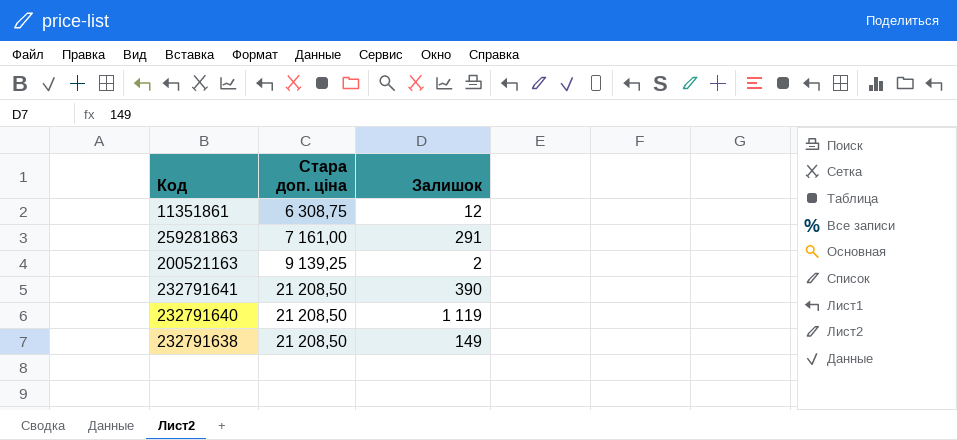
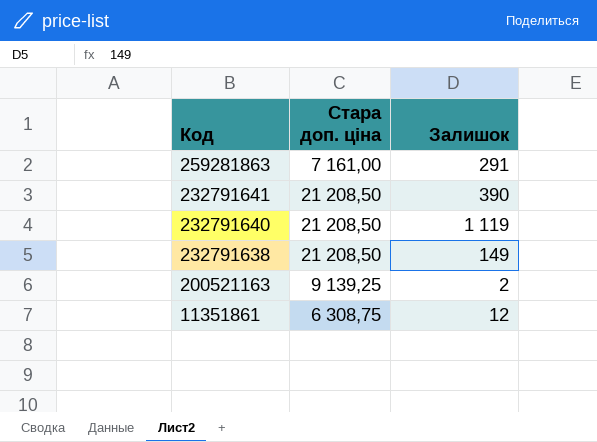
row order: Стара доп. ціна ascending -> Код descending

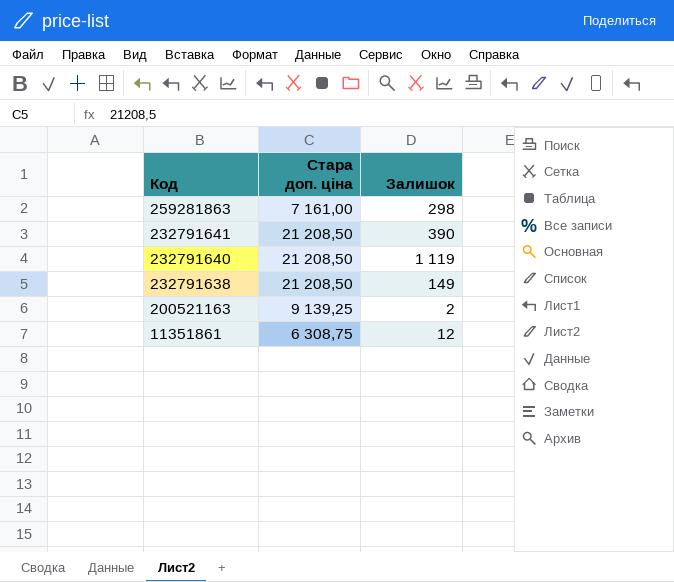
259281863 | Залишок: 291 -> 298

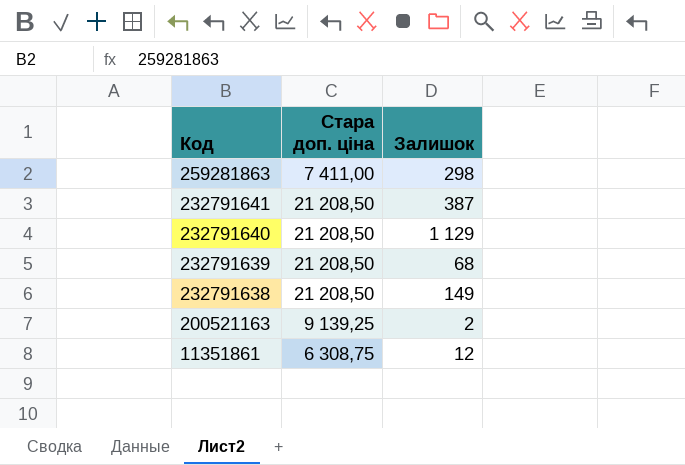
259281863 | Стара доп. ціна: 7 161,00 -> 7 411,00
232791641 | Залишок: 390 -> 387
232791640 | Залишок: 1 119 -> 1 129
row 232791639: none -> 21 208,50 | 68

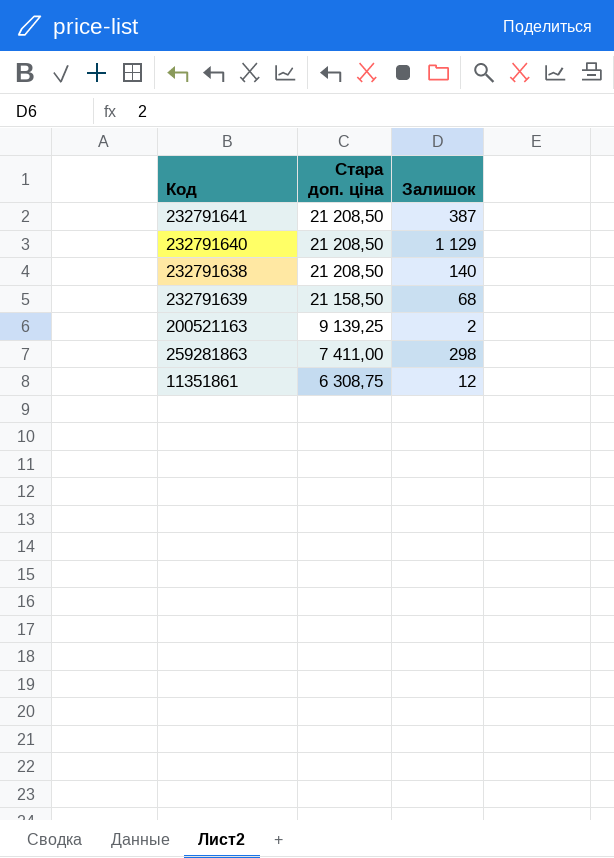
row order: Код descending -> Стара доп. ціна descending
232791638 | Залишок: 149 -> 140
232791639 | Стара доп. ціна: 21 208,50 -> 21 158,50

